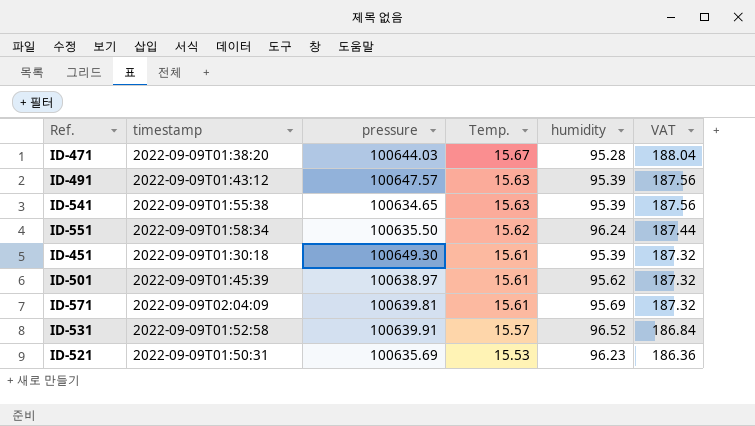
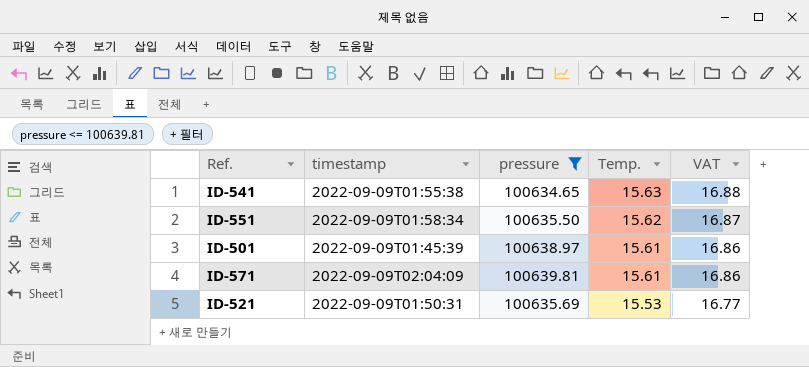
filter: none -> pressure <= 100639.81
column humidity | position: 5 -> none
column VAT | formula: [Temp.] * 12 -> [Temp.] * 1.08

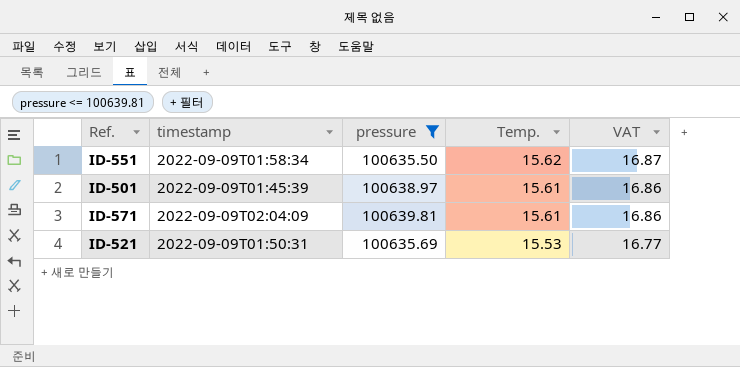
row ID-541: 2022-09-09T01:55:38 | 100634.65 | 15.63 | 16.88 -> none

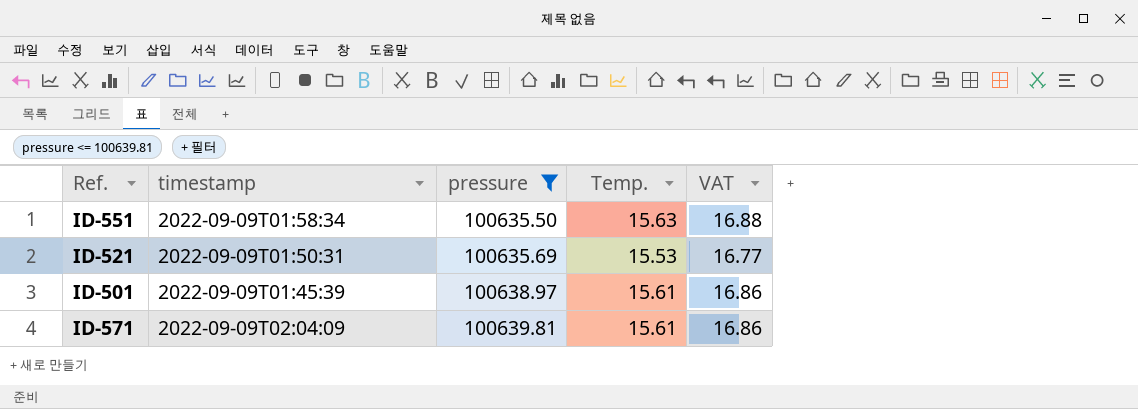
row order: Temp. descending -> pressure ascending
ID-551 | Temp.: 15.62 -> 15.63
ID-551 | VAT: 16.87 -> 16.88

